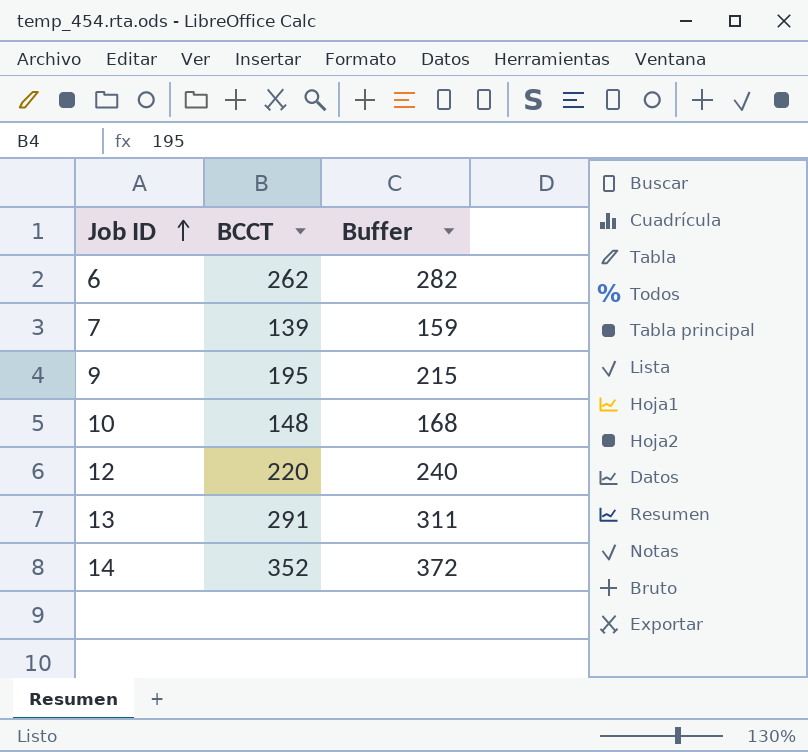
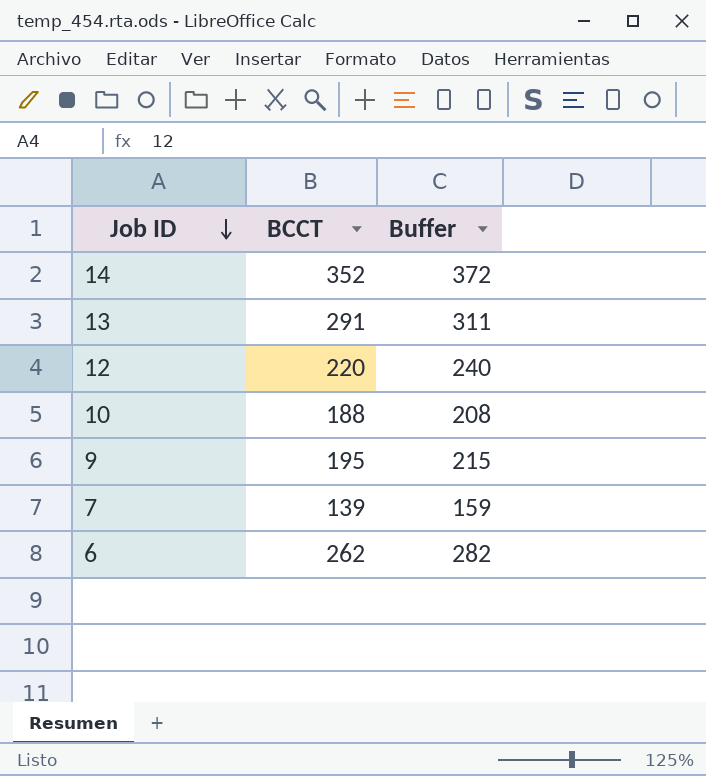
row order: Job ID ascending -> Job ID descending
10 | BCCT: 148 -> 188
10 | Buffer: 168 -> 208

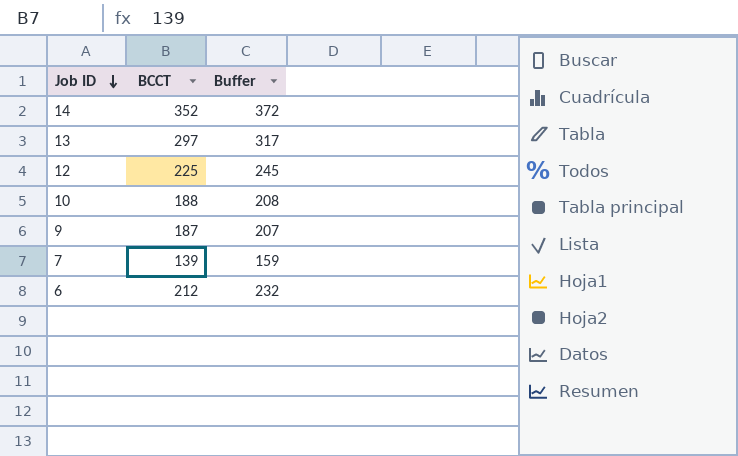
13 | BCCT: 291 -> 297
13 | Buffer: 311 -> 317
12 | BCCT: 220 -> 225
12 | Buffer: 240 -> 245
9 | BCCT: 195 -> 187
9 | Buffer: 215 -> 207
6 | BCCT: 262 -> 212
6 | Buffer: 282 -> 232

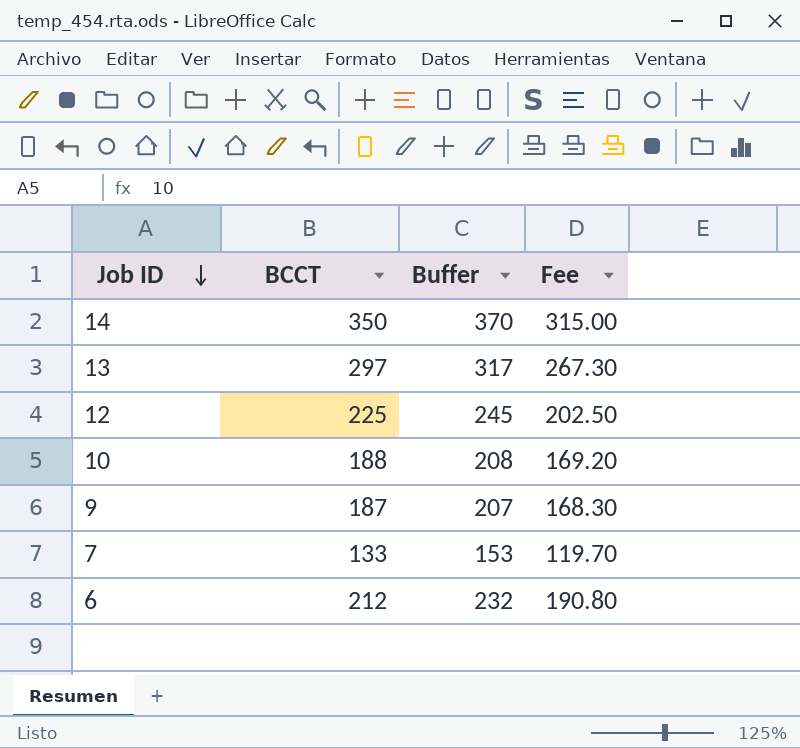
column Fee | formula: none -> [BCCT] * 0.9
14 | BCCT: 352 -> 350
14 | Buffer: 372 -> 370
7 | BCCT: 139 -> 133
7 | Buffer: 159 -> 153

